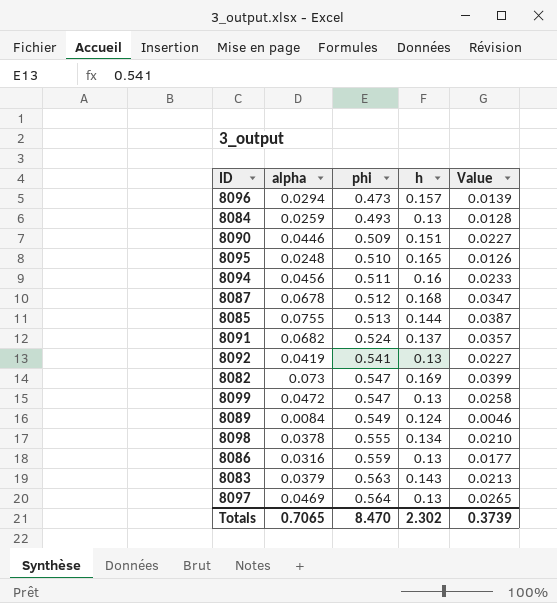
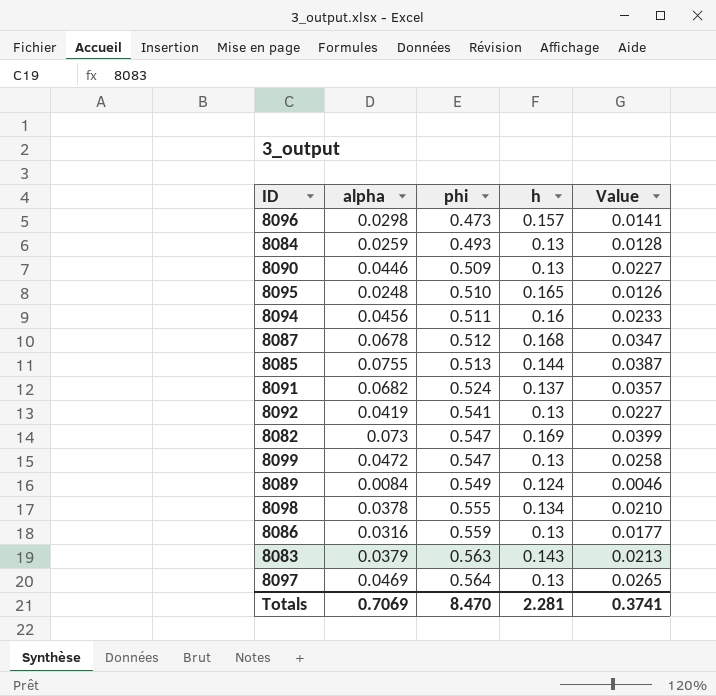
8096 | alpha: 0.0294 -> 0.0298
8096 | Value: 0.0139 -> 0.0141
8090 | h: 0.151 -> 0.13
Totals | alpha: 0.7065 -> 0.7069
Totals | h: 2.302 -> 2.281
Totals | Value: 0.3739 -> 0.3741

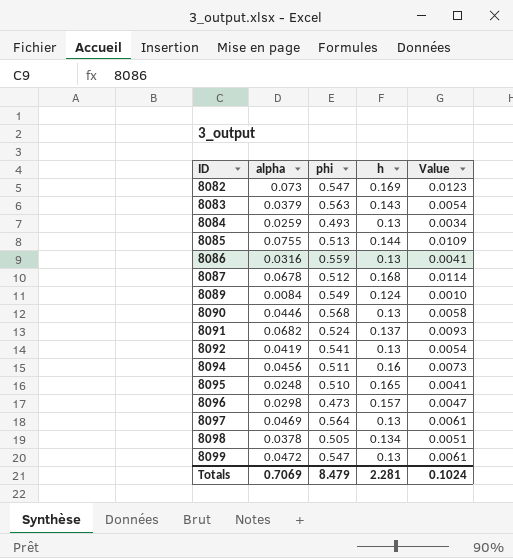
row order: phi ascending -> ID ascending
column Value | formula: [alpha] * [phi] -> [alpha] * [h]
8090 | phi: 0.509 -> 0.568
8098 | phi: 0.555 -> 0.505
Totals | phi: 8.470 -> 8.479
Totals | Value: 0.3741 -> 0.1024

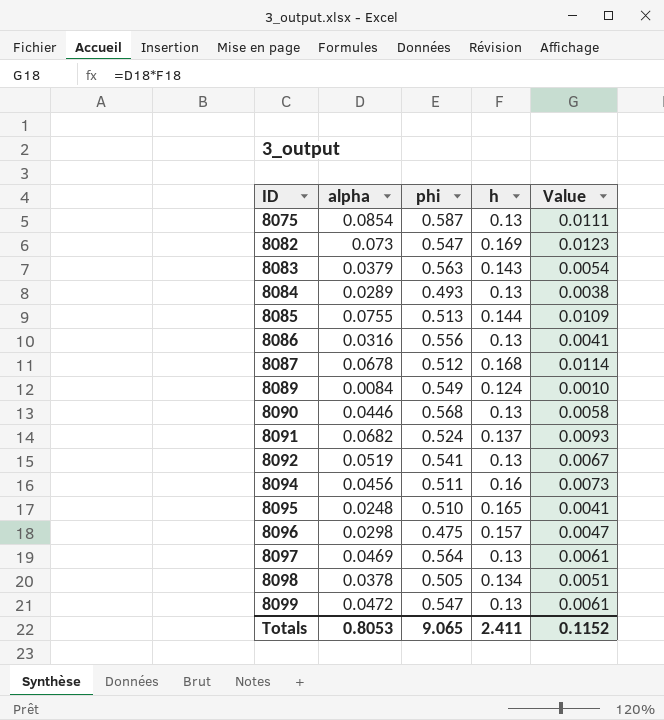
row 8075: none -> 0.0854 | 0.587 | 0.13 | 0.0111
8084 | alpha: 0.0259 -> 0.0289
8084 | Value: 0.0034 -> 0.0038
8086 | phi: 0.559 -> 0.556
8092 | alpha: 0.0419 -> 0.0519
8092 | Value: 0.0054 -> 0.0067
8096 | phi: 0.473 -> 0.475
Totals | alpha: 0.7069 -> 0.8053
Totals | phi: 8.479 -> 9.065
Totals | h: 2.281 -> 2.411
Totals | Value: 0.1024 -> 0.1152

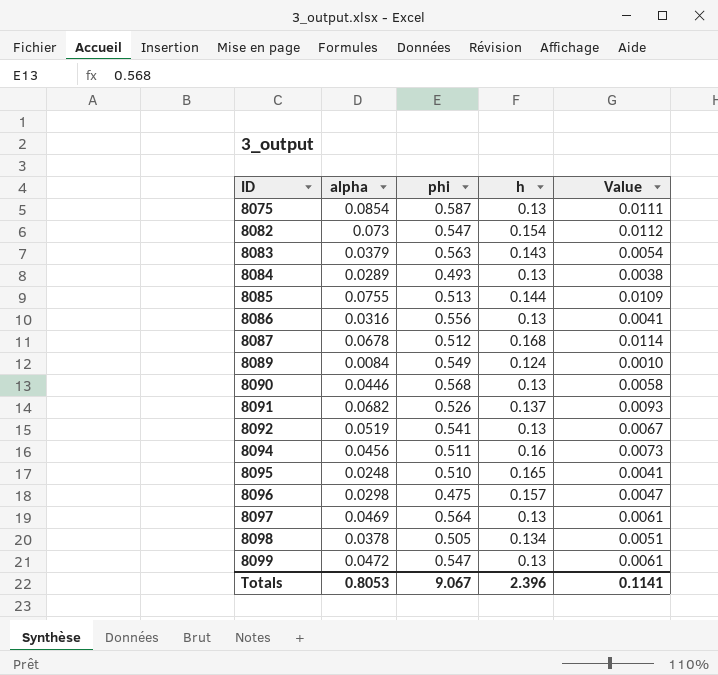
8082 | h: 0.169 -> 0.154
8082 | Value: 0.0123 -> 0.0112
8091 | phi: 0.524 -> 0.526
Totals | phi: 9.065 -> 9.067
Totals | h: 2.411 -> 2.396
Totals | Value: 0.1152 -> 0.1141

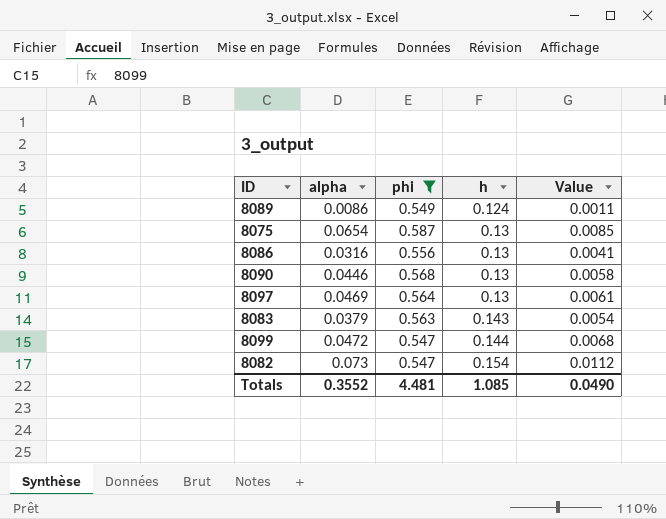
filter: none -> phi >= 0.547
row order: ID ascending -> h ascending
8089 | alpha: 0.0084 -> 0.0086
8089 | Value: 0.0010 -> 0.0011
8075 | alpha: 0.0854 -> 0.0654
8075 | Value: 0.0111 -> 0.0085
8099 | h: 0.13 -> 0.144
8099 | Value: 0.0061 -> 0.0068
Totals | alpha: 0.8053 -> 0.3552
Totals | phi: 9.067 -> 4.481
Totals | h: 2.396 -> 1.085
Totals | Value: 0.1141 -> 0.0490

